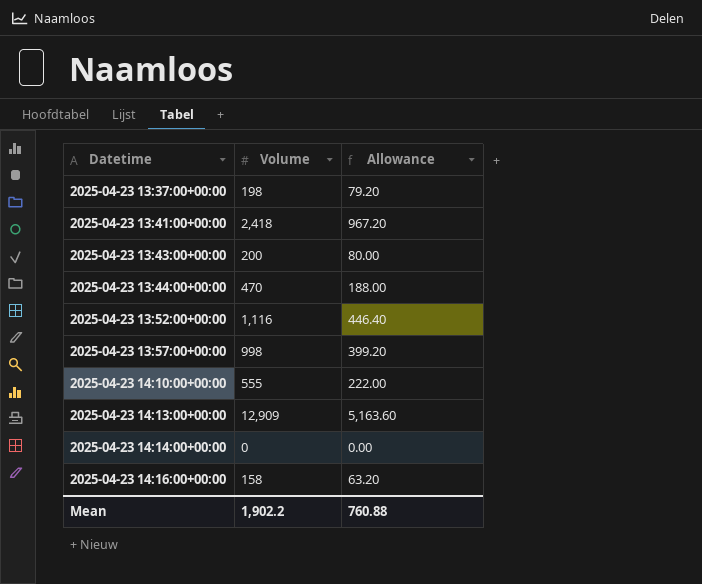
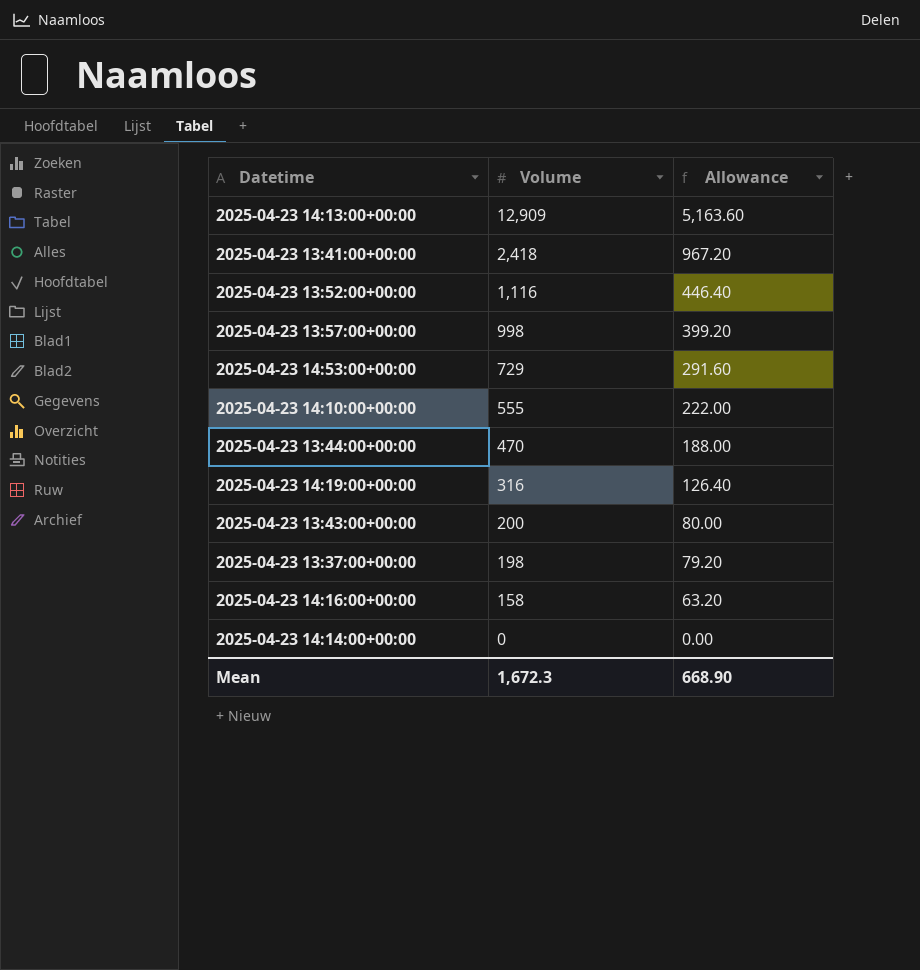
row order: Datetime ascending -> Volume descending
row 2025-04-23 14:53:00+00:00: none -> 729 | 291.60
row 2025-04-23 14:19:00+00:00: none -> 316 | 126.40
Mean | Volume: 1,902.2 -> 1,672.3
Mean | Allowance: 760.88 -> 668.90

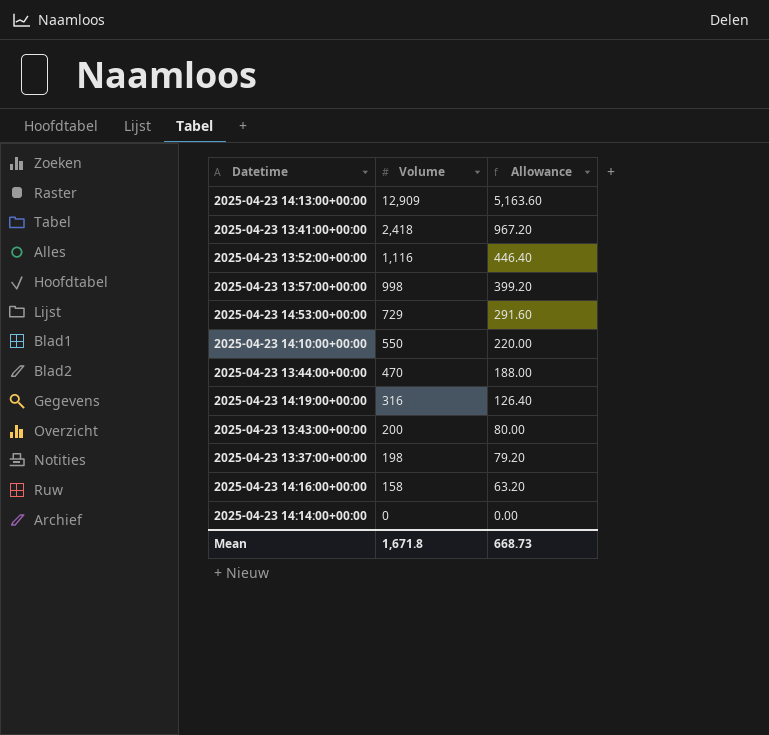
2025-04-23 14:10:00+00:00 | Volume: 555 -> 550
2025-04-23 14:10:00+00:00 | Allowance: 222.00 -> 220.00
Mean | Volume: 1,672.3 -> 1,671.8
Mean | Allowance: 668.90 -> 668.73

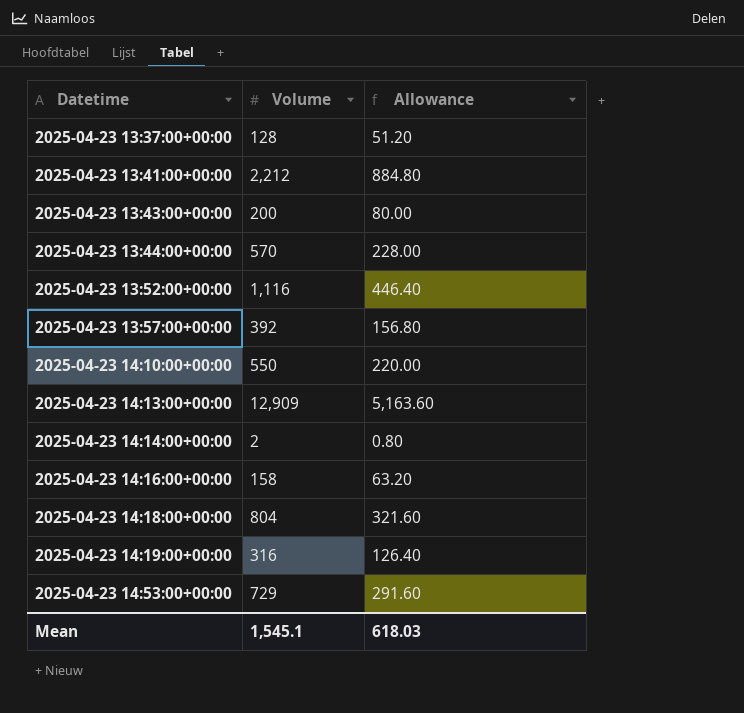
row order: Volume descending -> Datetime ascending
2025-04-23 13:37:00+00:00 | Volume: 198 -> 128
2025-04-23 13:37:00+00:00 | Allowance: 79.20 -> 51.20
2025-04-23 13:41:00+00:00 | Volume: 2,418 -> 2,212
2025-04-23 13:41:00+00:00 | Allowance: 967.20 -> 884.80
2025-04-23 13:44:00+00:00 | Volume: 470 -> 570
2025-04-23 13:44:00+00:00 | Allowance: 188.00 -> 228.00
2025-04-23 13:57:00+00:00 | Volume: 998 -> 392
2025-04-23 13:57:00+00:00 | Allowance: 399.20 -> 156.80
2025-04-23 14:14:00+00:00 | Volume: 0 -> 2
2025-04-23 14:14:00+00:00 | Allowance: 0.00 -> 0.80
row 2025-04-23 14:18:00+00:00: none -> 804 | 321.60
Mean | Volume: 1,671.8 -> 1,545.1
Mean | Allowance: 668.73 -> 618.03

